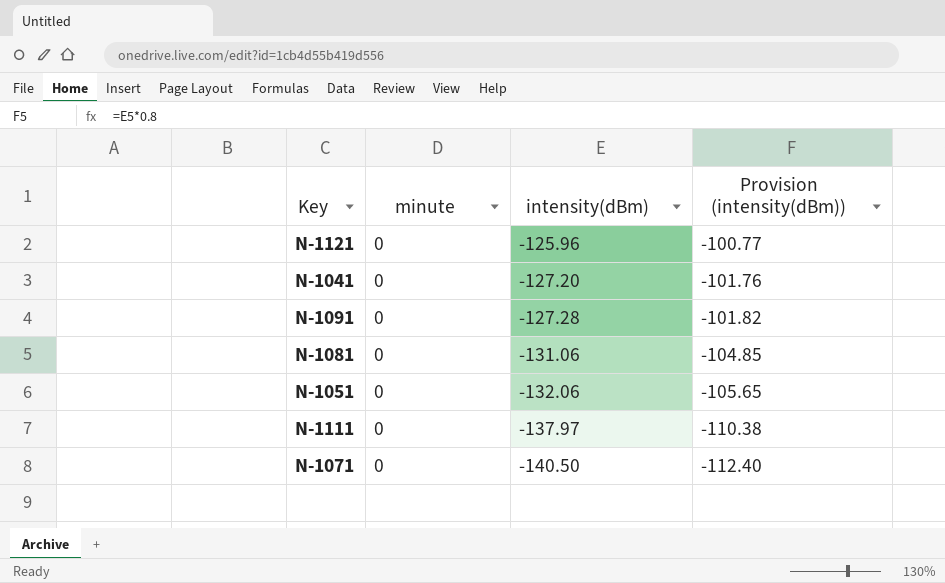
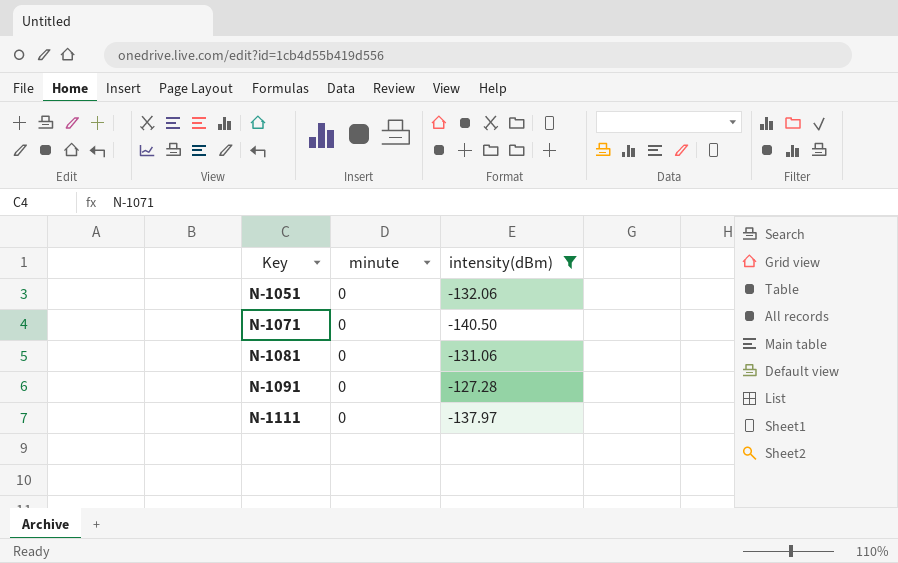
filter: none -> intensity(dBm) <= -127.28
row order: intensity(dBm) descending -> Key ascending
column Provision (intensity(dBm)) | formula: [intensity(dBm)] * 0.8 -> none

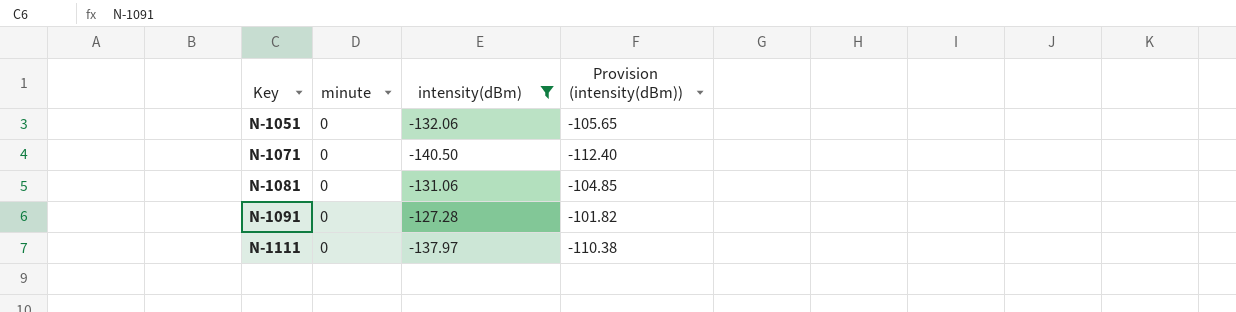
column Provision (intensity(dBm)) | formula: none -> [intensity(dBm)] * 0.8

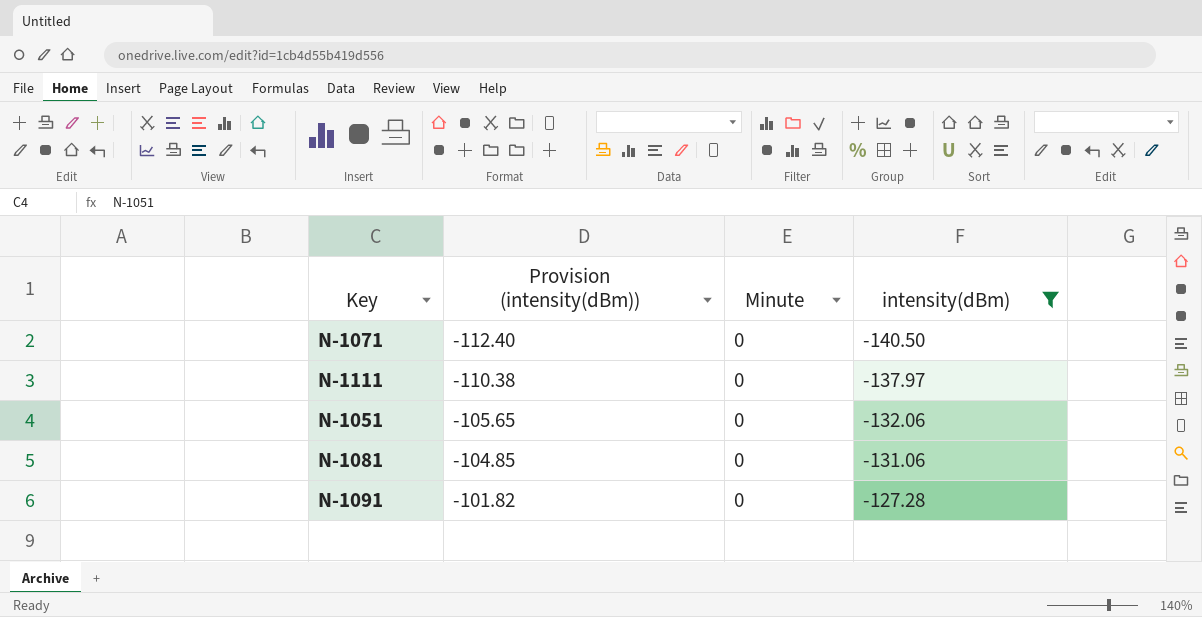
row order: Key ascending -> Provision (intensity(dBm)) ascending
column Provision (intensity(dBm)) | position: 4 -> 2
column name: minute -> Minute

